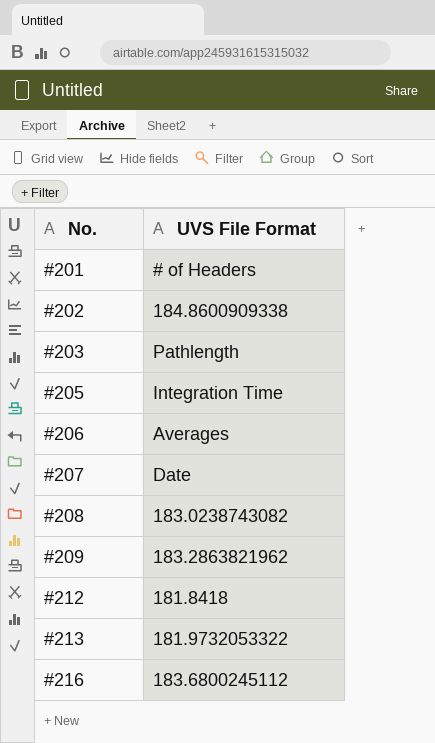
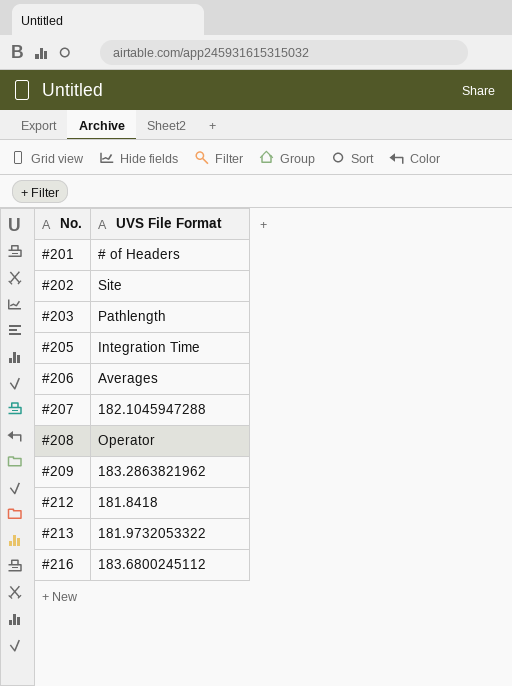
#202 | UVS File Format: 184.8600909338 -> Site
#207 | UVS File Format: Date -> 182.1045947288
#208 | UVS File Format: 183.0238743082 -> Operator

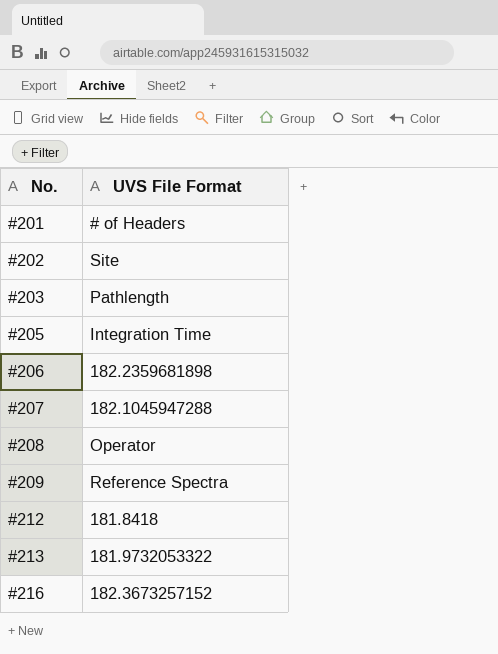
#206 | UVS File Format: Averages -> 182.2359681898
#209 | UVS File Format: 183.2863821962 -> Reference Spectra
#216 | UVS File Format: 183.6800245112 -> 182.3673257152

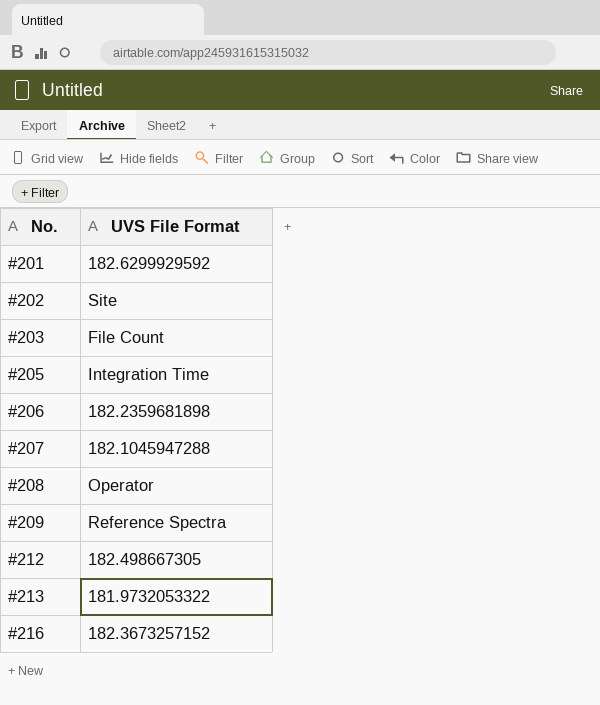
#201 | UVS File Format: # of Headers -> 182.6299929592
#203 | UVS File Format: Pathlength -> File Count
#212 | UVS File Format: 181.8418 -> 182.498667305

